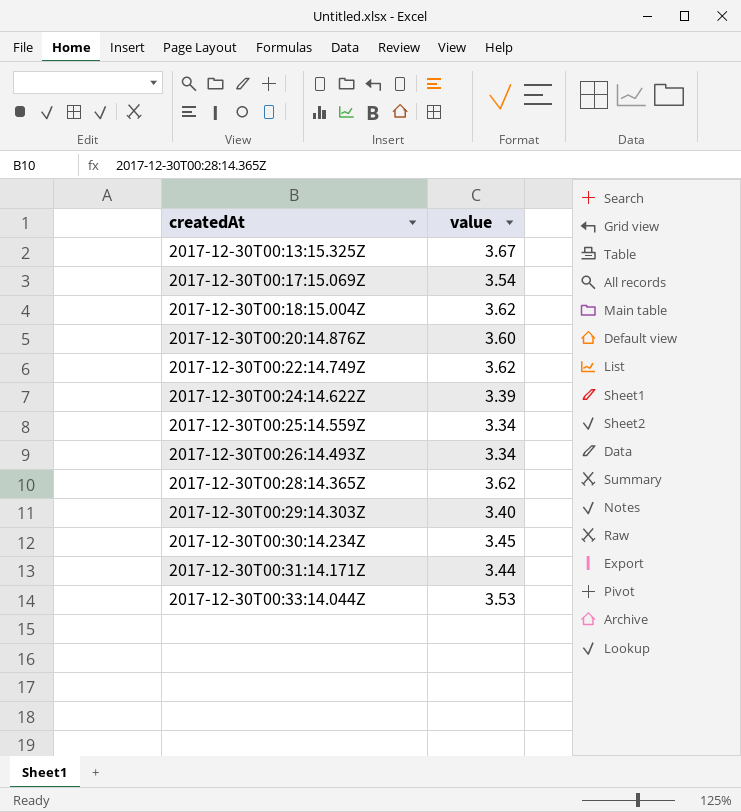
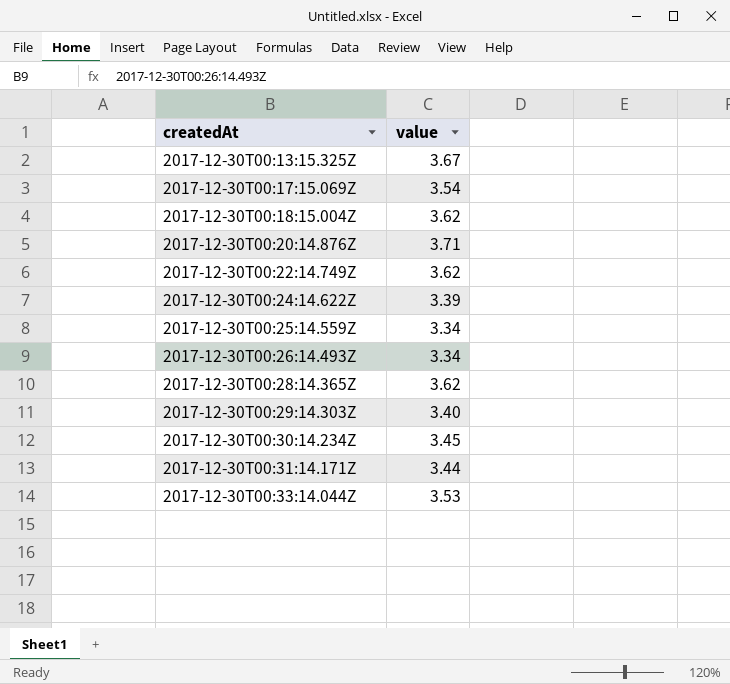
2017-12-30T00:20:14.876Z | value: 3.60 -> 3.71

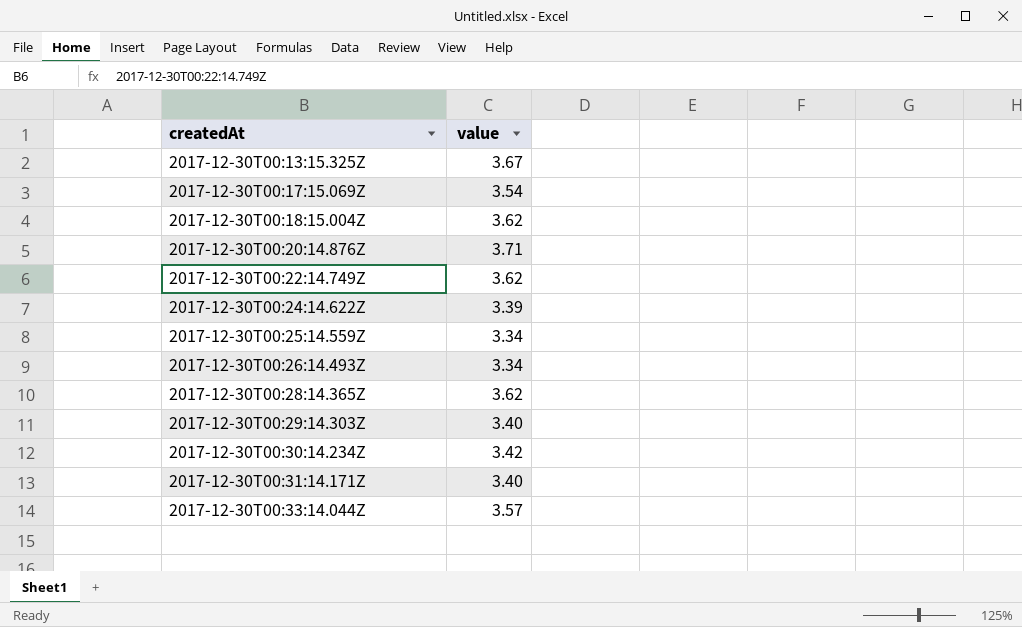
2017-12-30T00:30:14.234Z | value: 3.45 -> 3.42
2017-12-30T00:31:14.171Z | value: 3.44 -> 3.40
2017-12-30T00:33:14.044Z | value: 3.53 -> 3.57

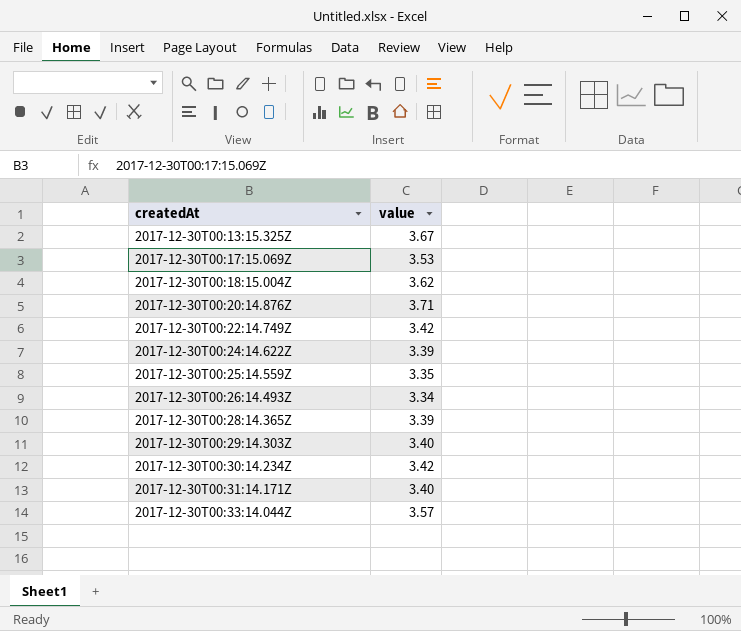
2017-12-30T00:17:15.069Z | value: 3.54 -> 3.53
2017-12-30T00:22:14.749Z | value: 3.62 -> 3.42
2017-12-30T00:25:14.559Z | value: 3.34 -> 3.35
2017-12-30T00:28:14.365Z | value: 3.62 -> 3.39

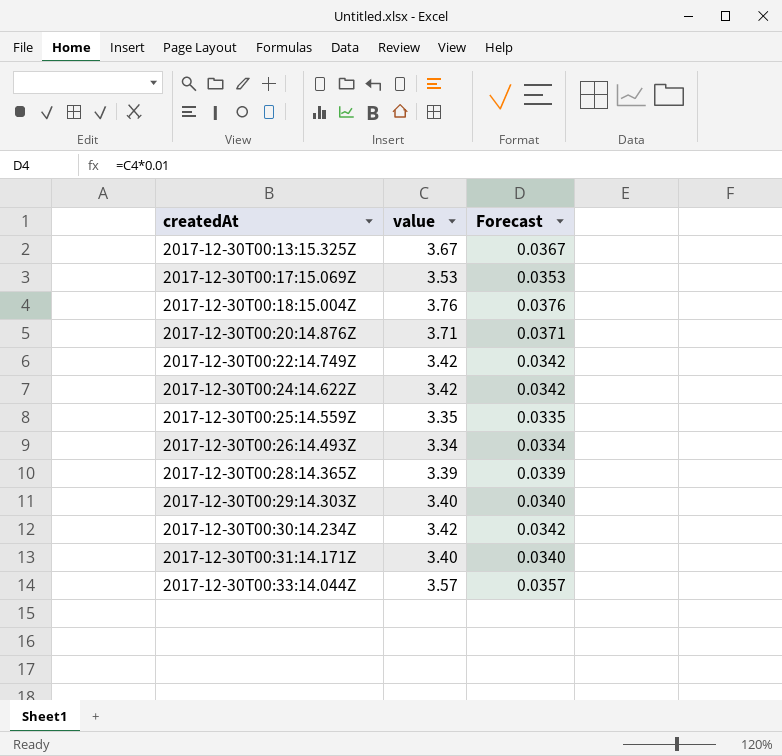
column Forecast | formula: none -> [value] * 0.01
2017-12-30T00:18:15.004Z | value: 3.62 -> 3.76
2017-12-30T00:24:14.622Z | value: 3.39 -> 3.42

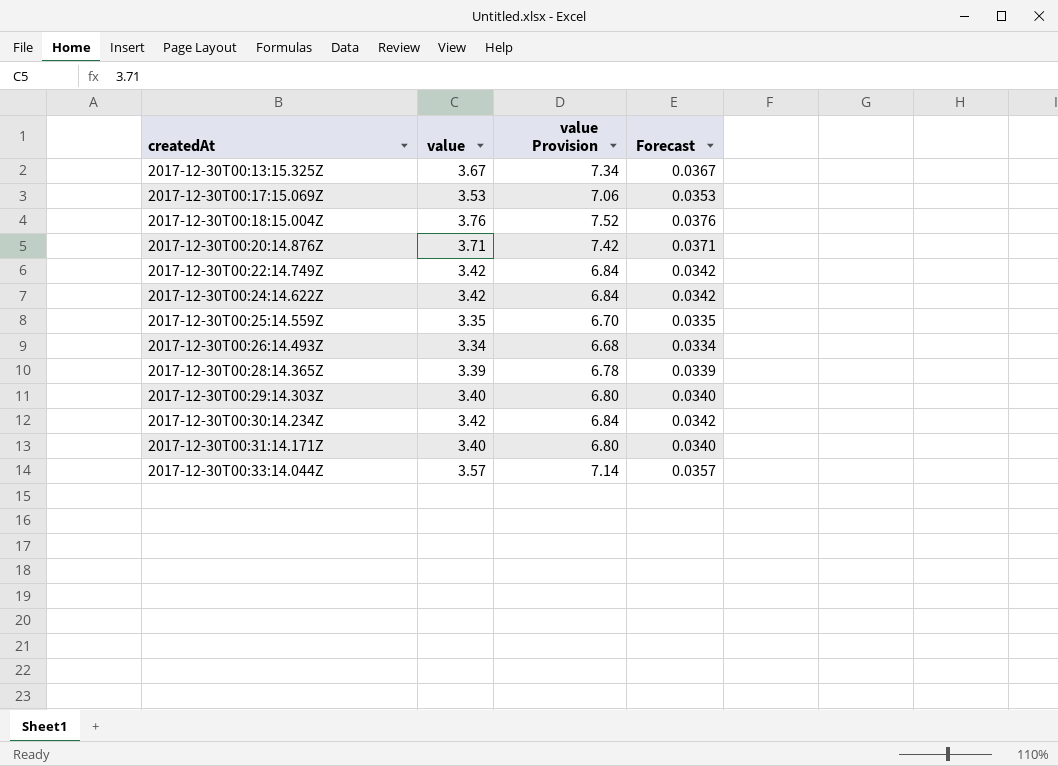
column value Provision | formula: none -> [value] * 2

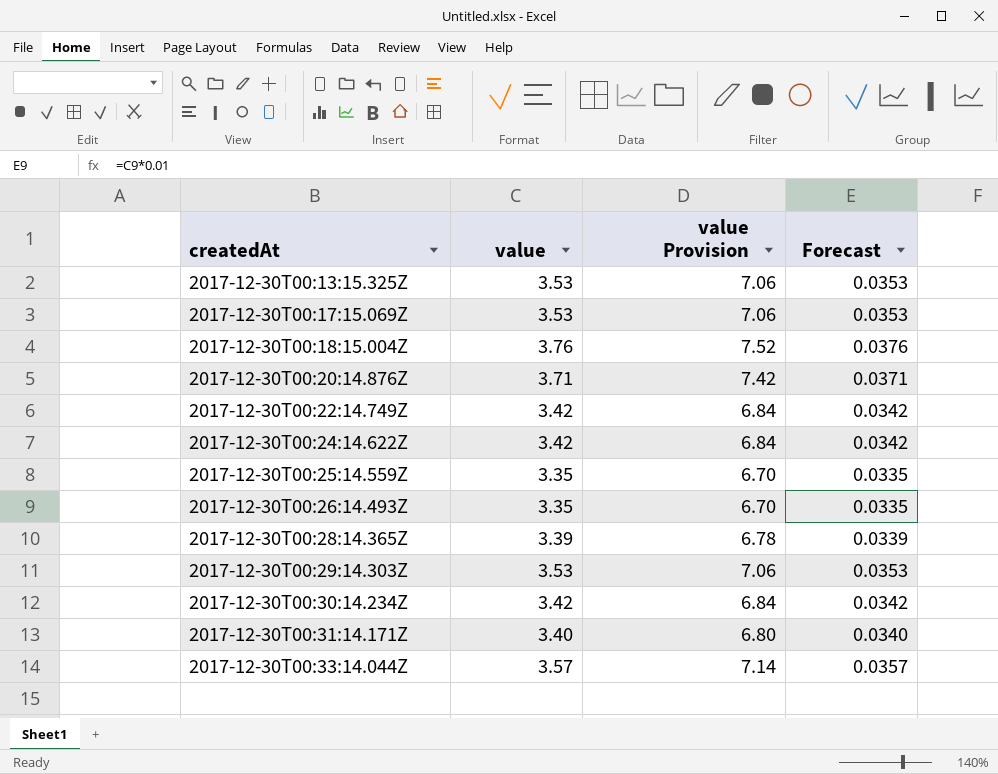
2017-12-30T00:13:15.325Z | value: 3.67 -> 3.53
2017-12-30T00:13:15.325Z | value Provision: 7.34 -> 7.06
2017-12-30T00:13:15.325Z | Forecast: 0.0367 -> 0.0353
2017-12-30T00:26:14.493Z | value: 3.34 -> 3.35
2017-12-30T00:26:14.493Z | value Provision: 6.68 -> 6.70
2017-12-30T00:26:14.493Z | Forecast: 0.0334 -> 0.0335
2017-12-30T00:29:14.303Z | value: 3.40 -> 3.53
2017-12-30T00:29:14.303Z | value Provision: 6.80 -> 7.06
2017-12-30T00:29:14.303Z | Forecast: 0.0340 -> 0.0353

